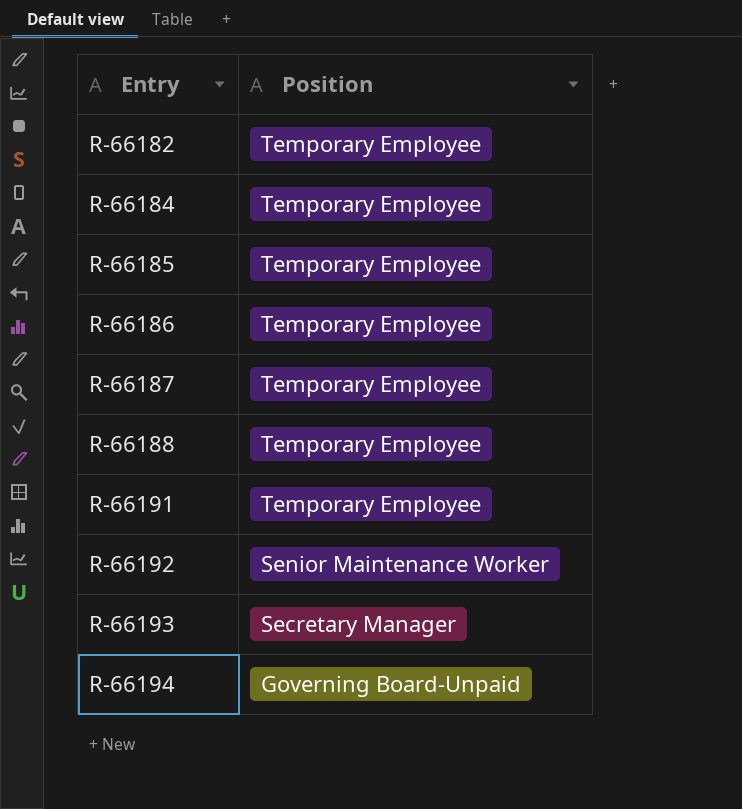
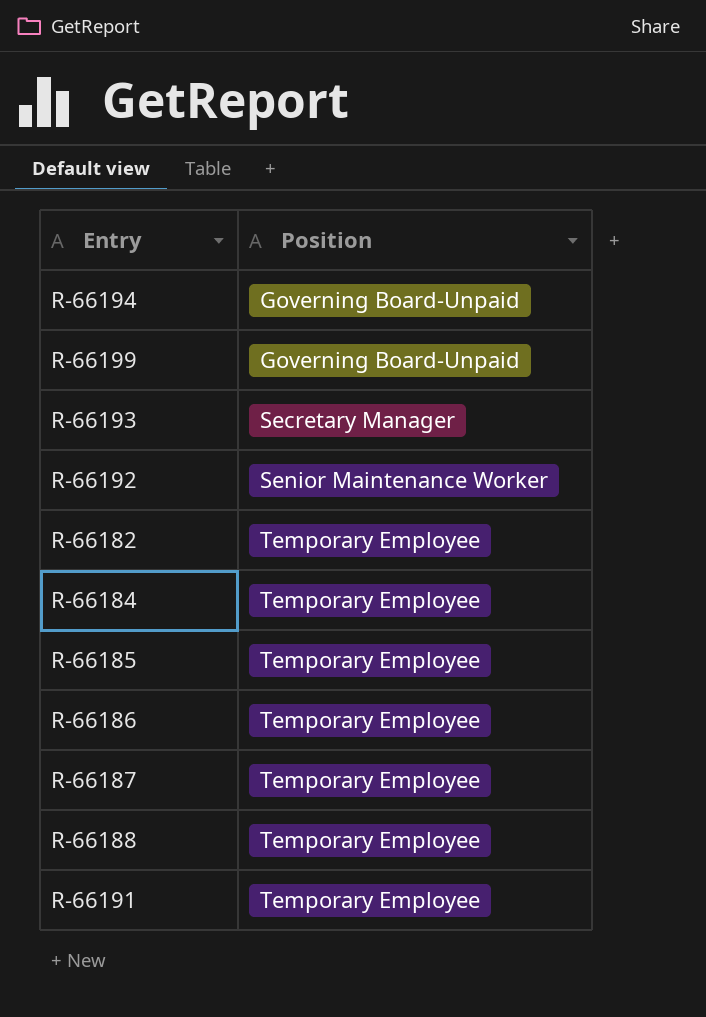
row order: Entry ascending -> Position ascending
row R-66199: none -> Governing Board-Unpaid

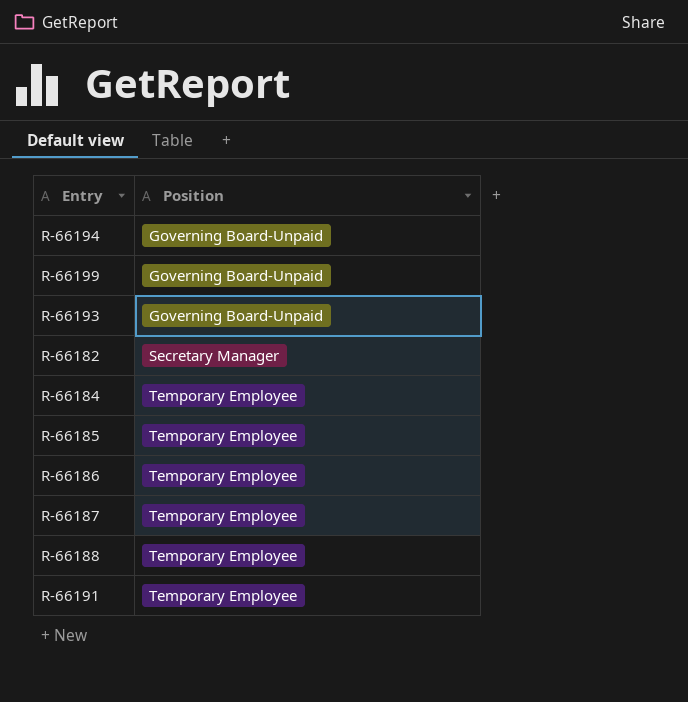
row R-66192: Senior Maintenance Worker -> none
R-66193 | Position: Secretary Manager -> Governing Board-Unpaid
R-66182 | Position: Temporary Employee -> Secretary Manager

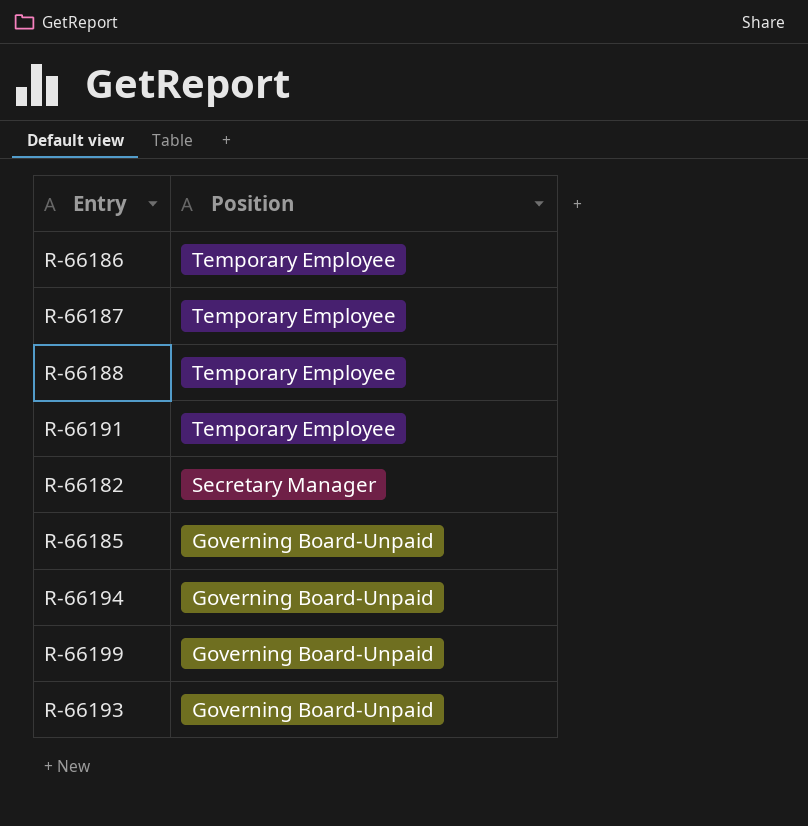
row order: Position ascending -> Position descending
row R-66184: Temporary Employee -> none
R-66185 | Position: Temporary Employee -> Governing Board-Unpaid

